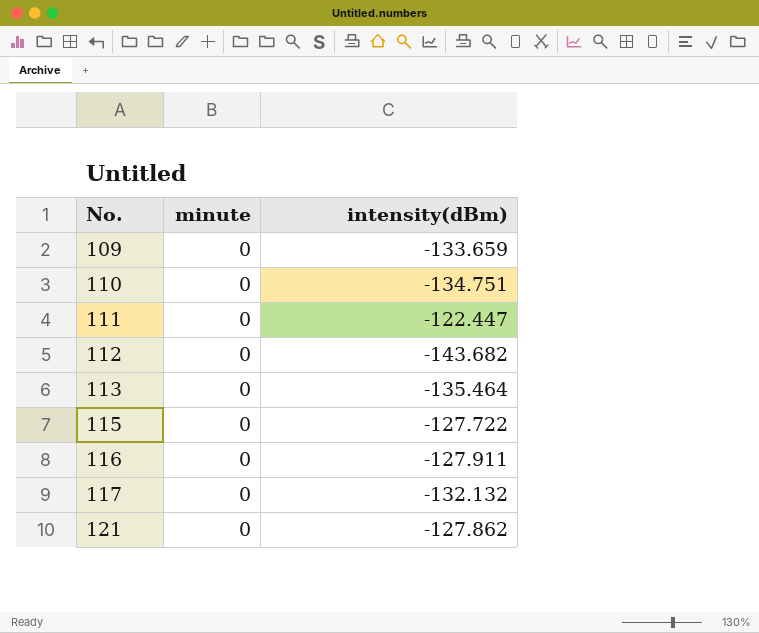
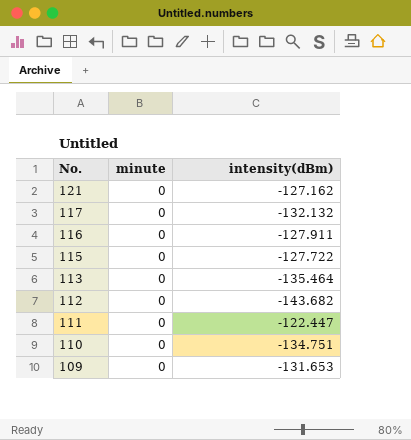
row order: No. ascending -> No. descending
121 | intensity(dBm): -127.862 -> -127.162
109 | intensity(dBm): -133.659 -> -131.653

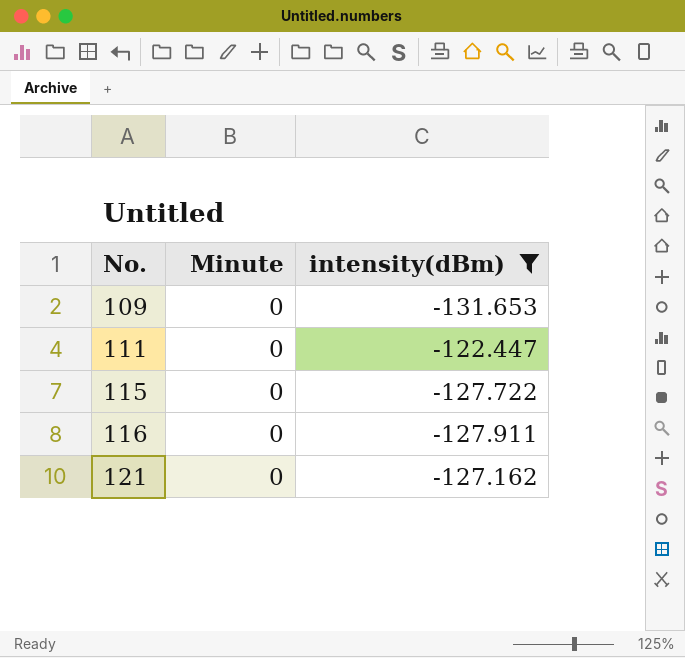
filter: none -> intensity(dBm) >= -131.653
row order: No. descending -> No. ascending
column name: minute -> Minute

